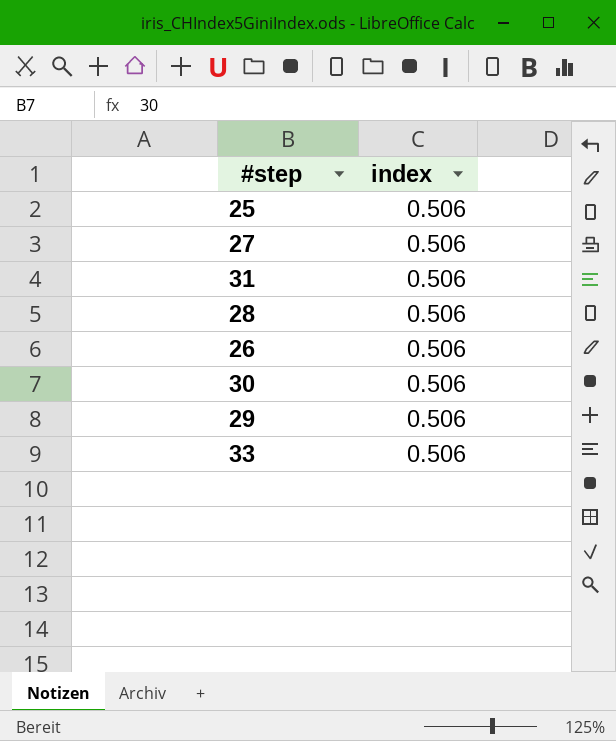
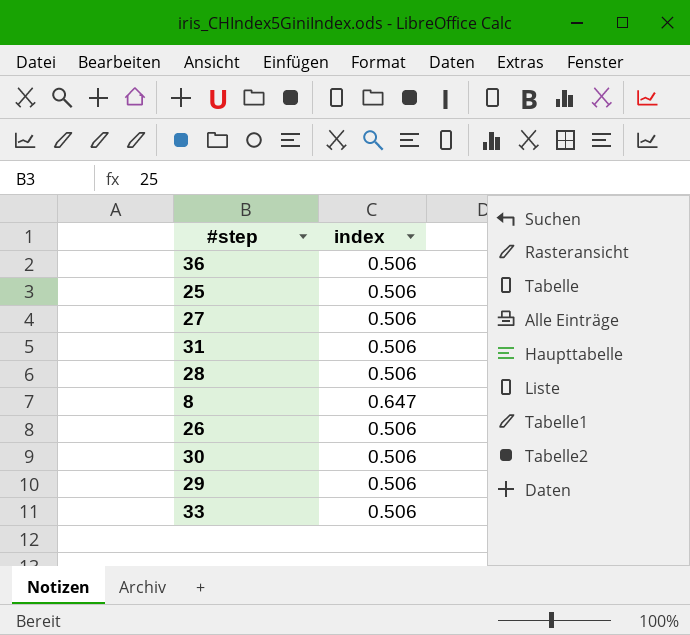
row 36: none -> 0.506
row 8: none -> 0.647

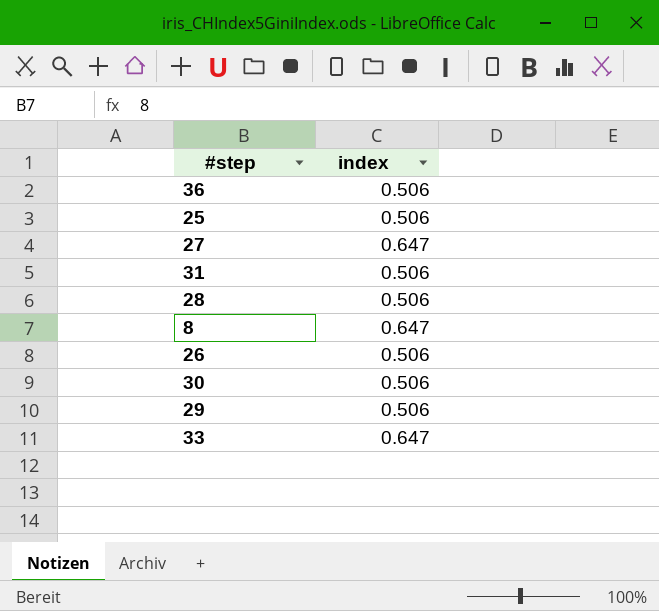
27 | index: 0.506 -> 0.647
33 | index: 0.506 -> 0.647

